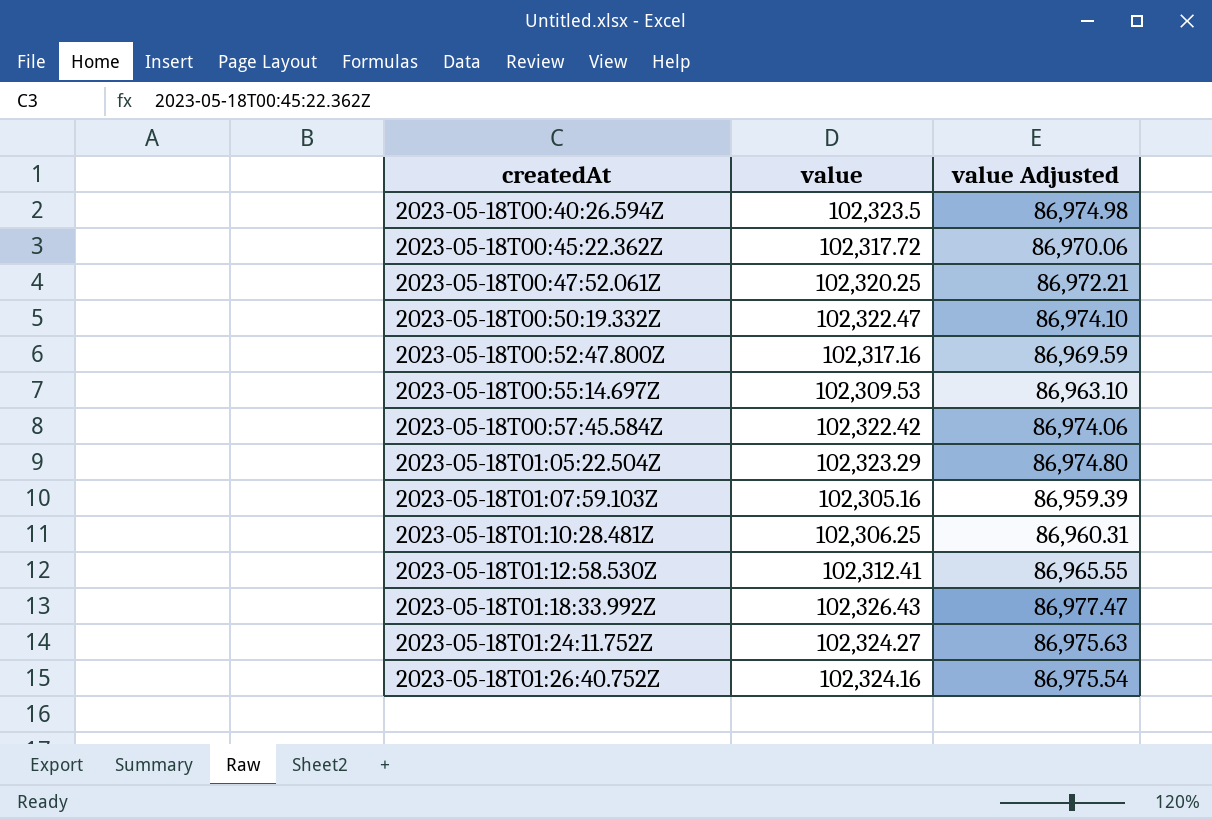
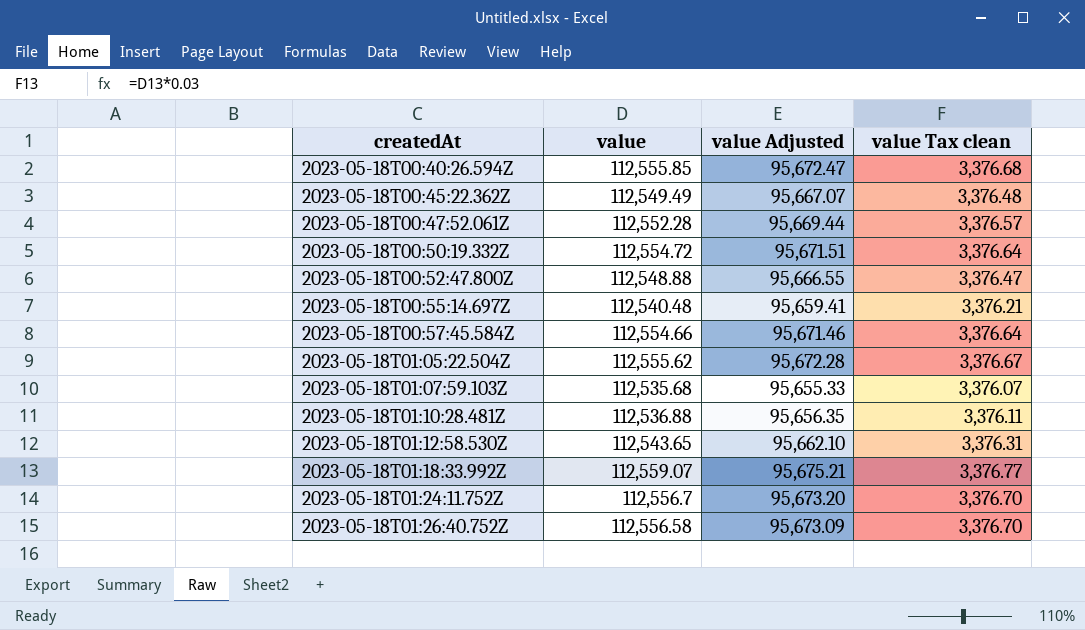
column value Tax clean | formula: none -> [value] * 0.03
2023-05-18T00:40:26.594Z | value: 102,323.5 -> 112,555.85
2023-05-18T00:40:26.594Z | value Adjusted: 86,974.98 -> 95,672.47
2023-05-18T00:45:22.362Z | value: 102,317.72 -> 112,549.49
2023-05-18T00:45:22.362Z | value Adjusted: 86,970.06 -> 95,667.07
2023-05-18T00:47:52.061Z | value: 102,320.25 -> 112,552.28
2023-05-18T00:47:52.061Z | value Adjusted: 86,972.21 -> 95,669.44
2023-05-18T00:50:19.332Z | value: 102,322.47 -> 112,554.72
2023-05-18T00:50:19.332Z | value Adjusted: 86,974.10 -> 95,671.51
2023-05-18T00:52:47.800Z | value: 102,317.16 -> 112,548.88
2023-05-18T00:52:47.800Z | value Adjusted: 86,969.59 -> 95,666.55
2023-05-18T00:55:14.697Z | value: 102,309.53 -> 112,540.48
2023-05-18T00:55:14.697Z | value Adjusted: 86,963.10 -> 95,659.41
2023-05-18T00:57:45.584Z | value: 102,322.42 -> 112,554.66
2023-05-18T00:57:45.584Z | value Adjusted: 86,974.06 -> 95,671.46
2023-05-18T01:05:22.504Z | value: 102,323.29 -> 112,555.62
2023-05-18T01:05:22.504Z | value Adjusted: 86,974.80 -> 95,672.28
2023-05-18T01:07:59.103Z | value: 102,305.16 -> 112,535.68
2023-05-18T01:07:59.103Z | value Adjusted: 86,959.39 -> 95,655.33
2023-05-18T01:10:28.481Z | value: 102,306.25 -> 112,536.88
2023-05-18T01:10:28.481Z | value Adjusted: 86,960.31 -> 95,656.35
2023-05-18T01:12:58.530Z | value: 102,312.41 -> 112,543.65
2023-05-18T01:12:58.530Z | value Adjusted: 86,965.55 -> 95,662.10
2023-05-18T01:18:33.992Z | value: 102,326.43 -> 112,559.07
2023-05-18T01:18:33.992Z | value Adjusted: 86,977.47 -> 95,675.21
2023-05-18T01:24:11.752Z | value: 102,324.27 -> 112,556.7
2023-05-18T01:24:11.752Z | value Adjusted: 86,975.63 -> 95,673.20
2023-05-18T01:26:40.752Z | value: 102,324.16 -> 112,556.58
2023-05-18T01:26:40.752Z | value Adjusted: 86,975.54 -> 95,673.09

